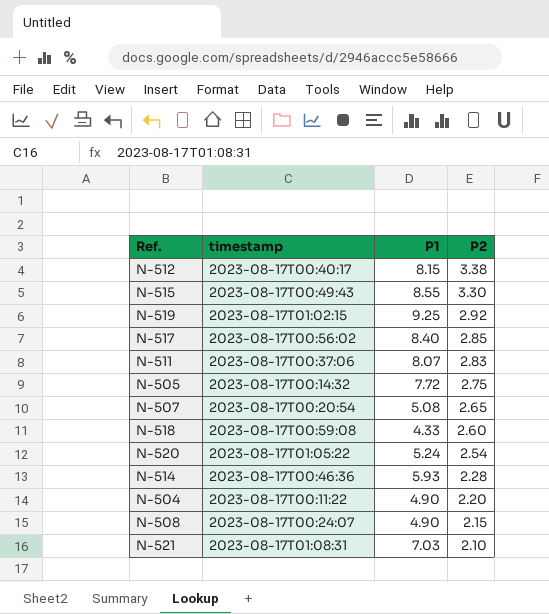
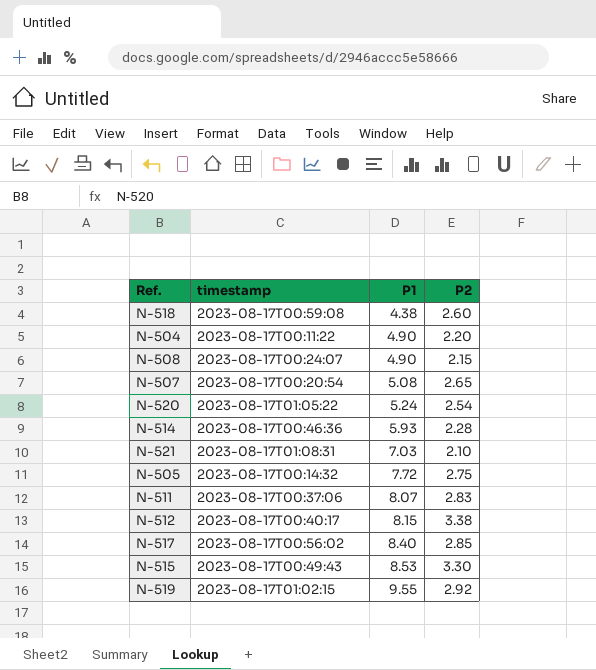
row order: P2 descending -> P1 ascending
N-518 | P1: 4.33 -> 4.38
N-515 | P1: 8.55 -> 8.53
N-519 | P1: 9.25 -> 9.55

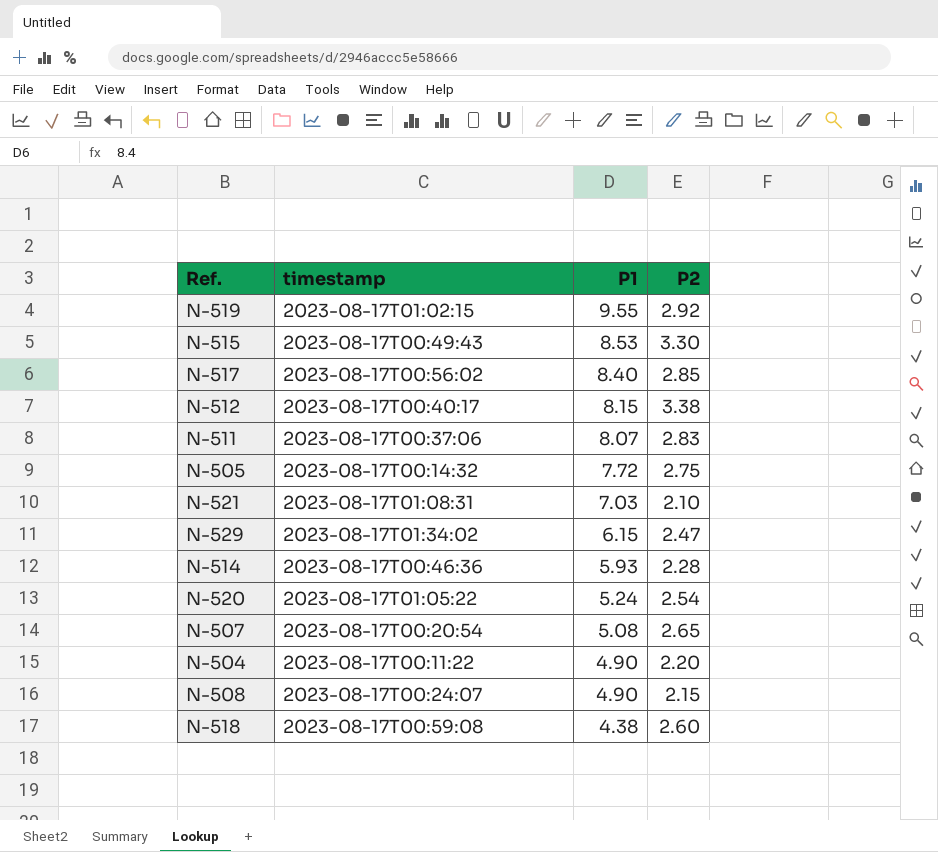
row order: P1 ascending -> P1 descending
row N-529: none -> 2023-08-17T01:34:02 | 6.15 | 2.47

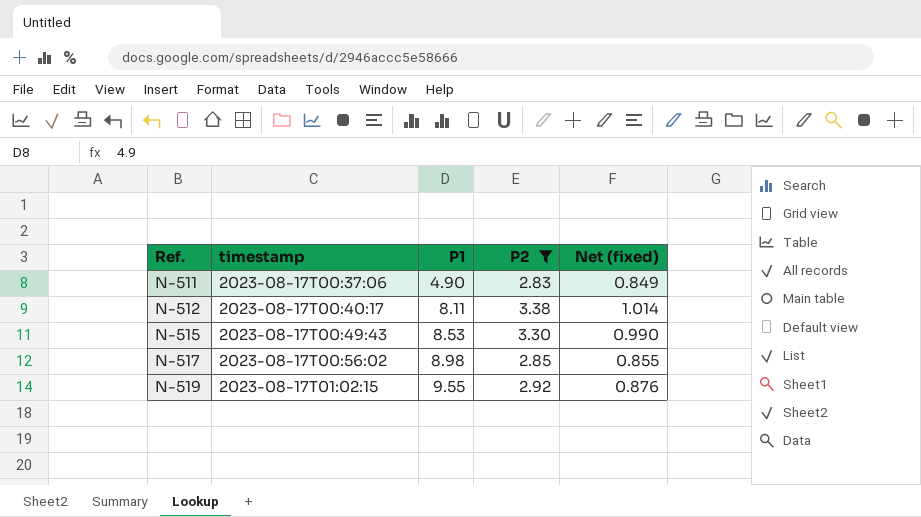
filter: none -> P2 >= 2.83
row order: P1 descending -> Ref. ascending
column Net (fixed) | formula: none -> [P2] * 0.3
N-511 | P1: 8.07 -> 4.90
N-512 | P1: 8.15 -> 8.11
N-517 | P1: 8.40 -> 8.98

